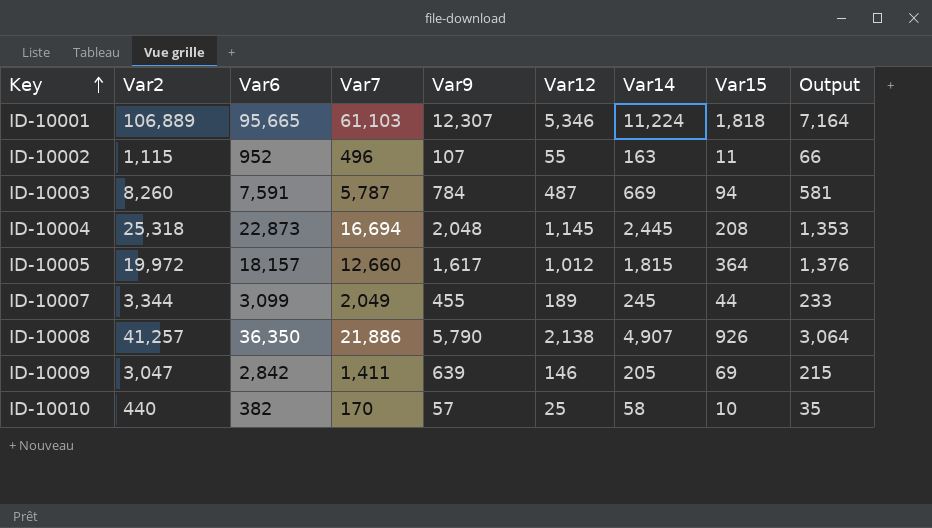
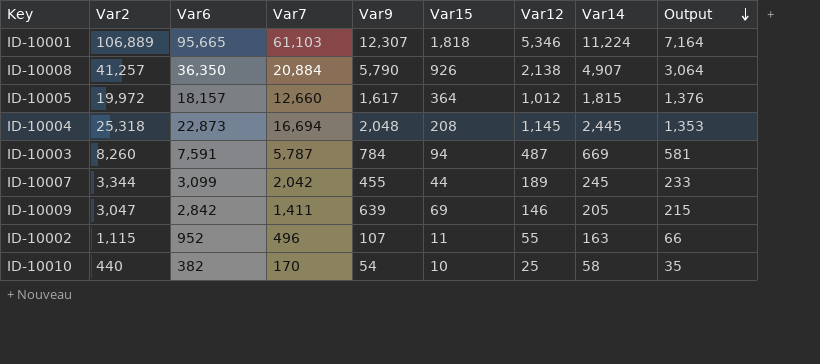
row order: Key ascending -> Output descending
column Var15 | position: 8 -> 6
ID-10008 | Var7: 21,886 -> 20,884
ID-10007 | Var7: 2,049 -> 2,042
ID-10010 | Var9: 57 -> 54

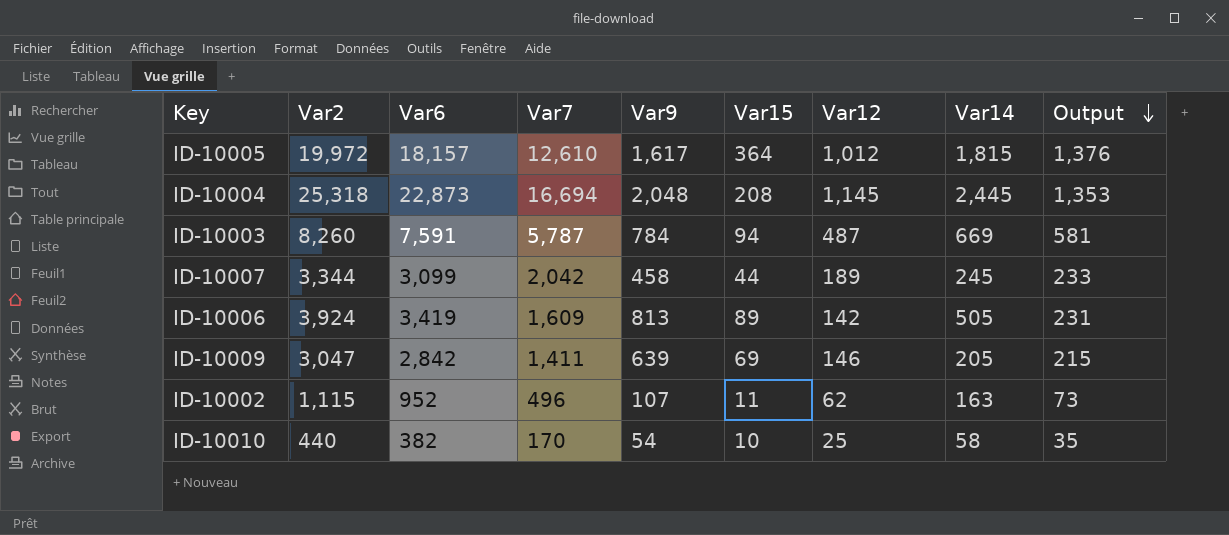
row ID-10001: 106,889 | 95,665 | 61,103 | 12,307 | 1,818 | 5,346 | 11,224 | 7,164 -> none
row ID-10008: 41,257 | 36,350 | 20,884 | 5,790 | 926 | 2,138 | 4,907 | 3,064 -> none
ID-10005 | Var7: 12,660 -> 12,610
ID-10007 | Var9: 455 -> 458
row ID-10006: none -> 3,924 | 3,419 | 1,609 | 813 | 89 | 142 | 505 | 231
ID-10002 | Var12: 55 -> 62
ID-10002 | Output: 66 -> 73

